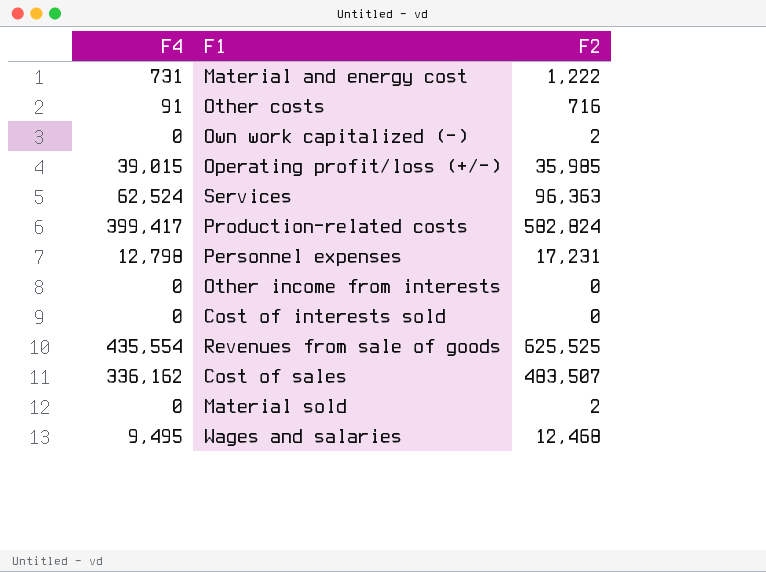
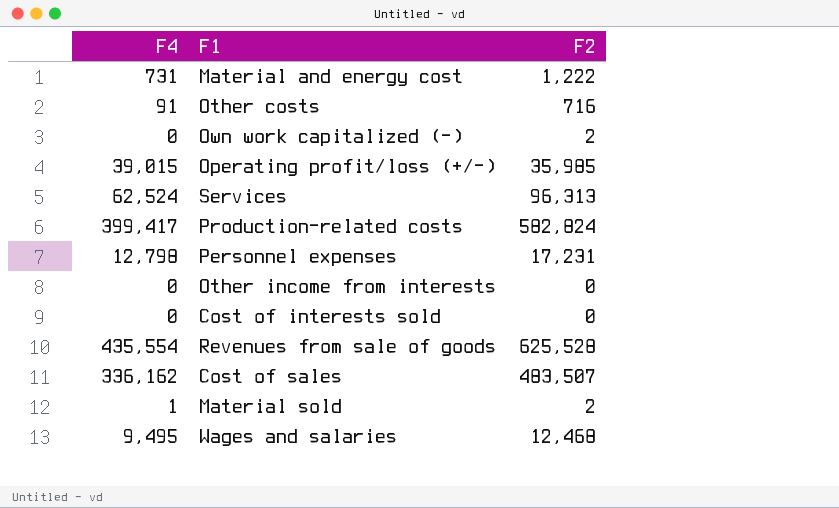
Services | F2: 96,363 -> 96,313
Revenues from sale of goods | F2: 625,525 -> 625,528
Material sold | F4: 0 -> 1

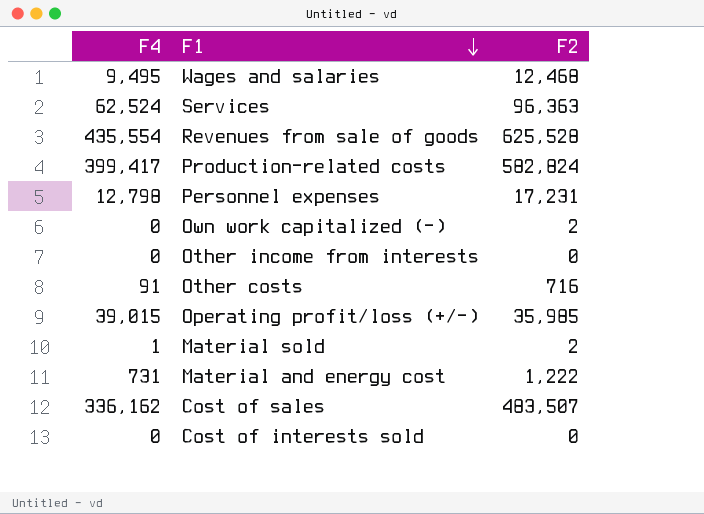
row order: none -> F1 descending
Services | F2: 96,313 -> 96,363

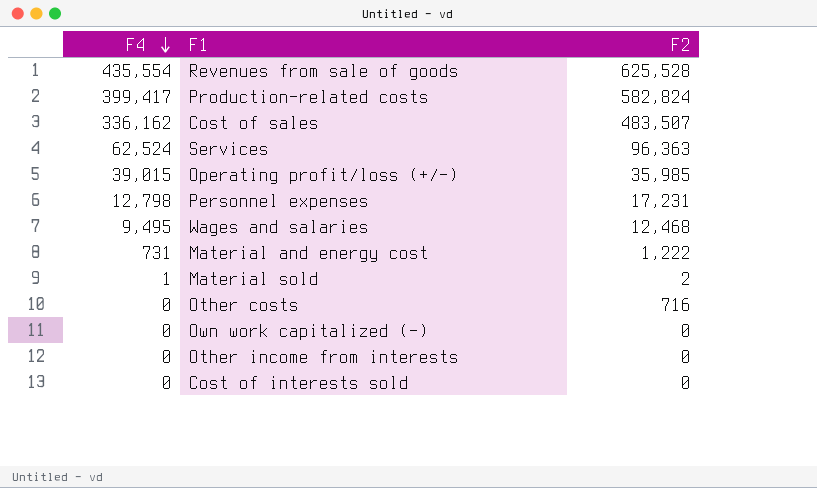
row order: F1 descending -> F4 descending
Other costs | F4: 91 -> 0
Own work capitalized (-) | F2: 2 -> 0

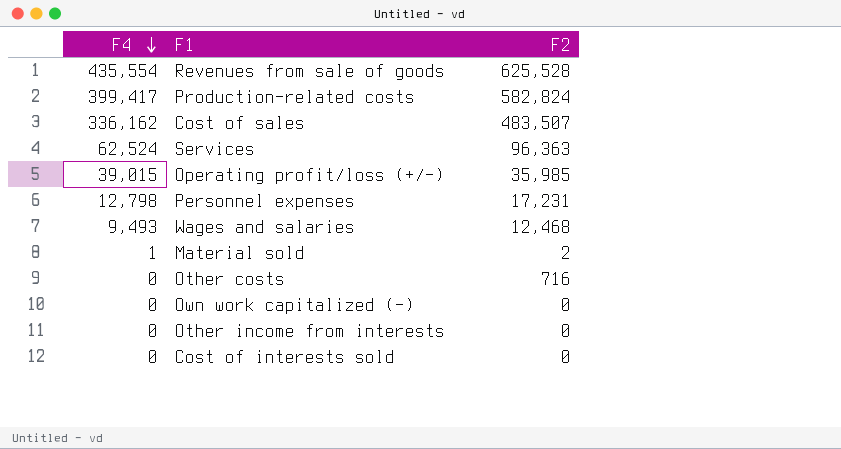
row Material and energy cost: 731 | 1,222 -> none
Wages and salaries | F4: 9,495 -> 9,493

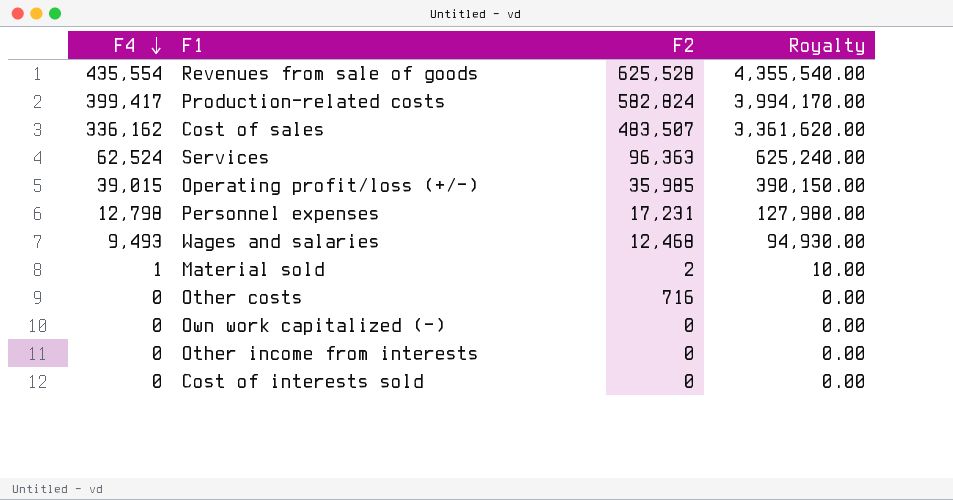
column Royalty | formula: none -> [F4] * 10

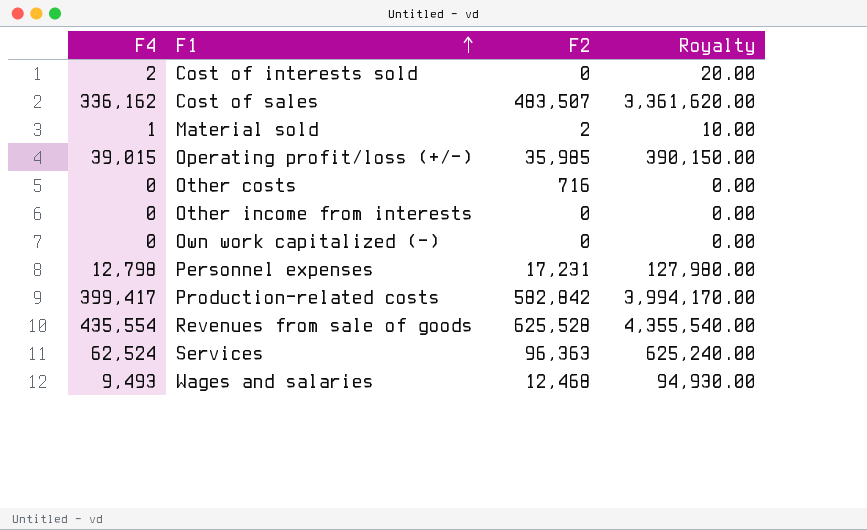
row order: F4 descending -> F1 ascending
Cost of interests sold | F4: 0 -> 2
Cost of interests sold | Royalty: 0.00 -> 20.00
Production-related costs | F2: 582,824 -> 582,842

